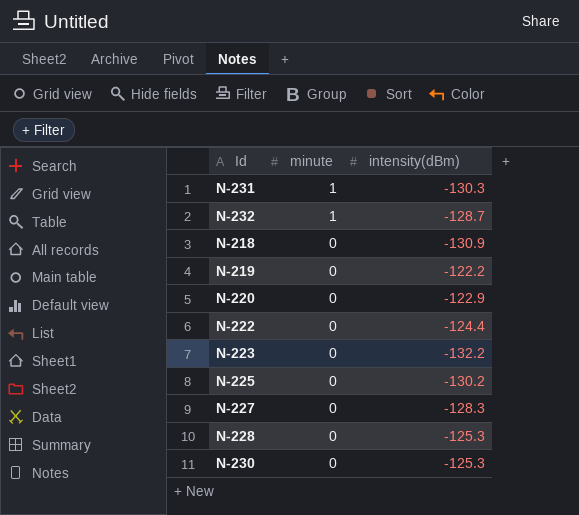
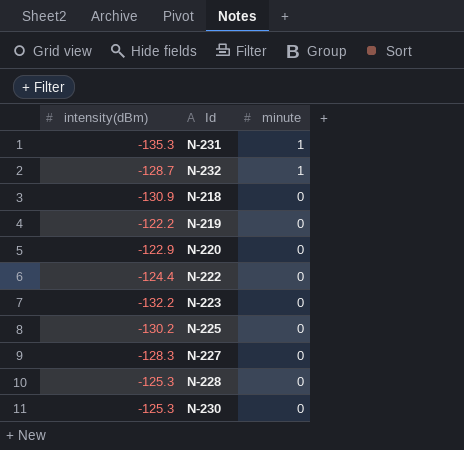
column intensity(dBm) | position: 3 -> 1
N-231 | intensity(dBm): -130.3 -> -135.3

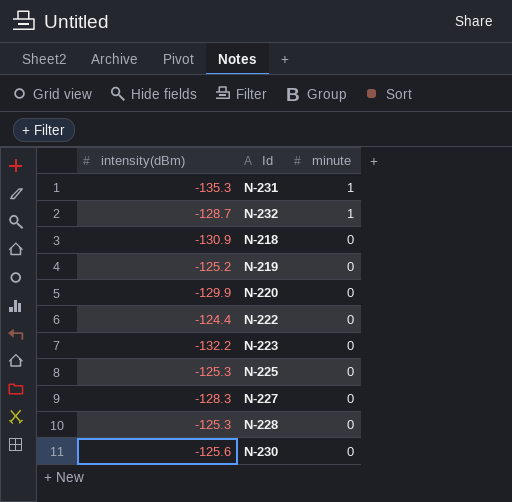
N-219 | intensity(dBm): -122.2 -> -125.2
N-220 | intensity(dBm): -122.9 -> -129.9
N-225 | intensity(dBm): -130.2 -> -125.3
N-230 | intensity(dBm): -125.3 -> -125.6

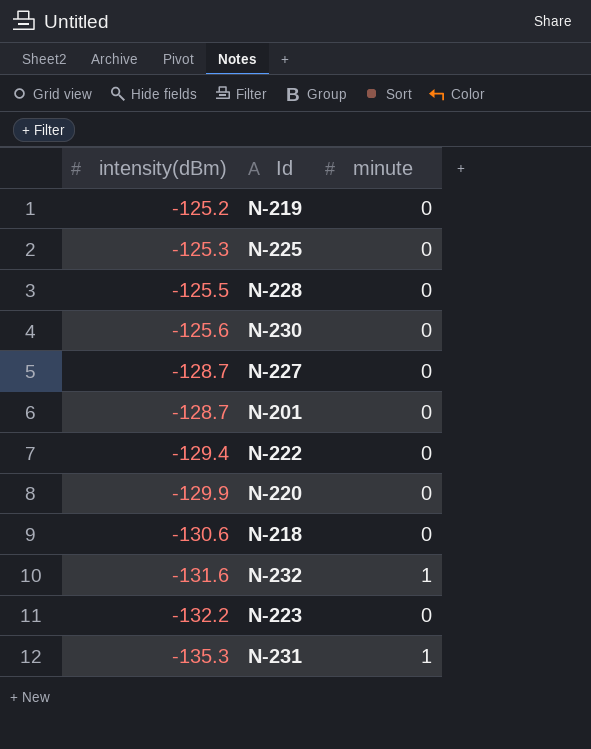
row order: minute descending -> intensity(dBm) descending
N-228 | intensity(dBm): -125.3 -> -125.5
N-227 | intensity(dBm): -128.3 -> -128.7
row N-201: none -> -128.7 | 0
N-222 | intensity(dBm): -124.4 -> -129.4
N-218 | intensity(dBm): -130.9 -> -130.6
N-232 | intensity(dBm): -128.7 -> -131.6

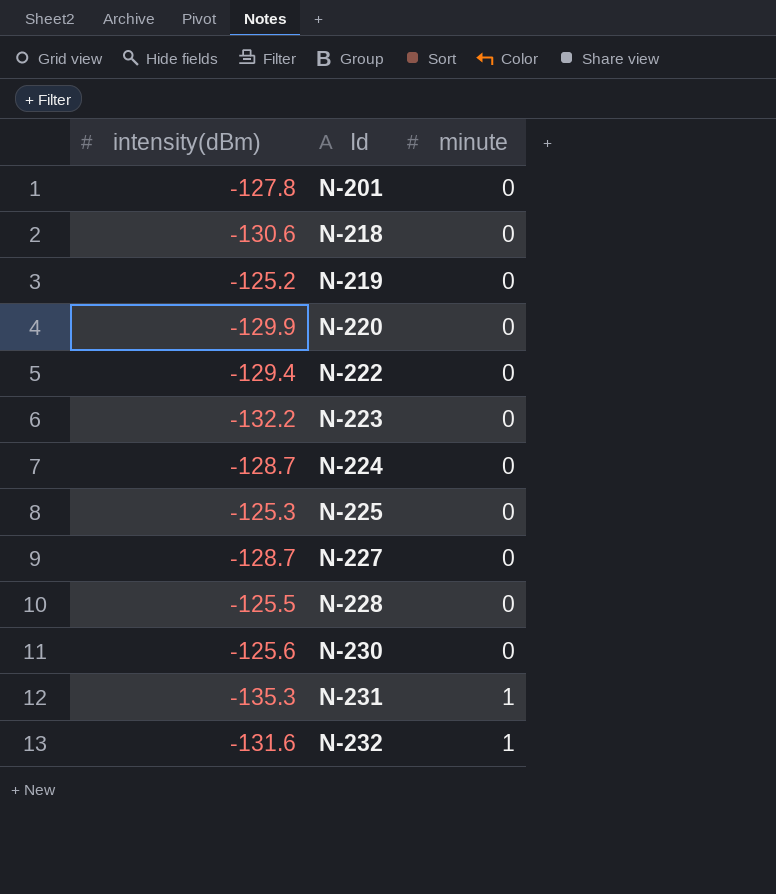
row order: intensity(dBm) descending -> Id ascending
N-201 | intensity(dBm): -128.7 -> -127.8
row N-224: none -> -128.7 | 0

